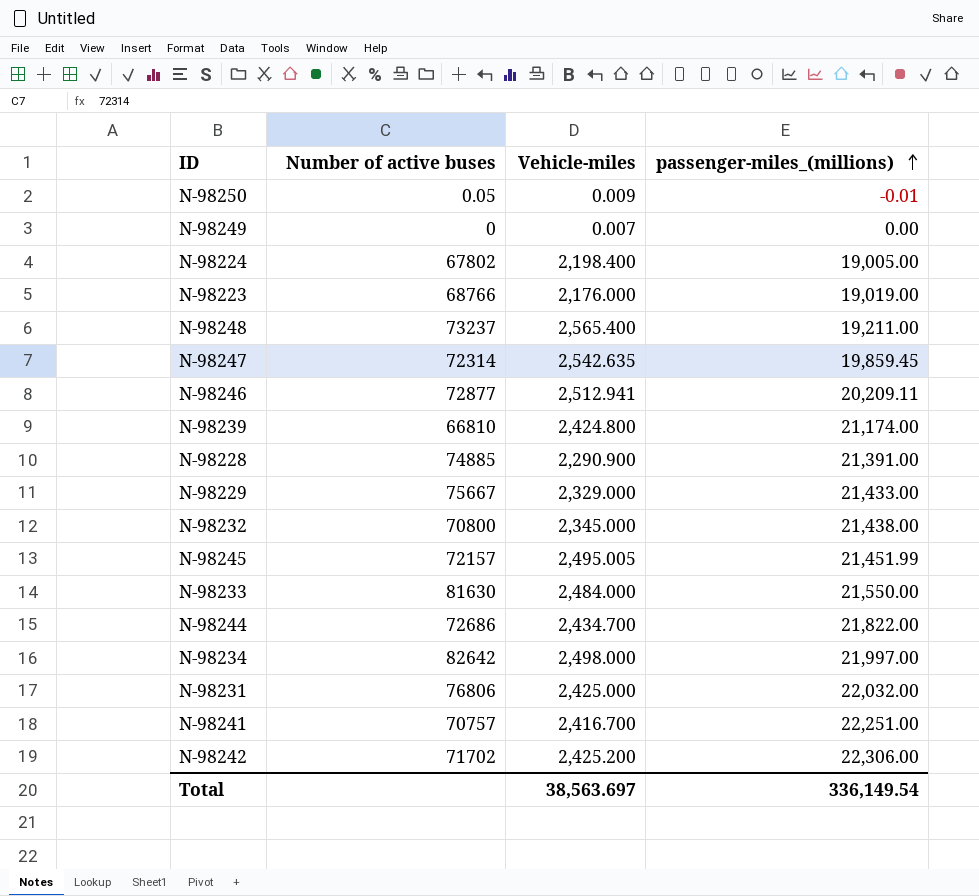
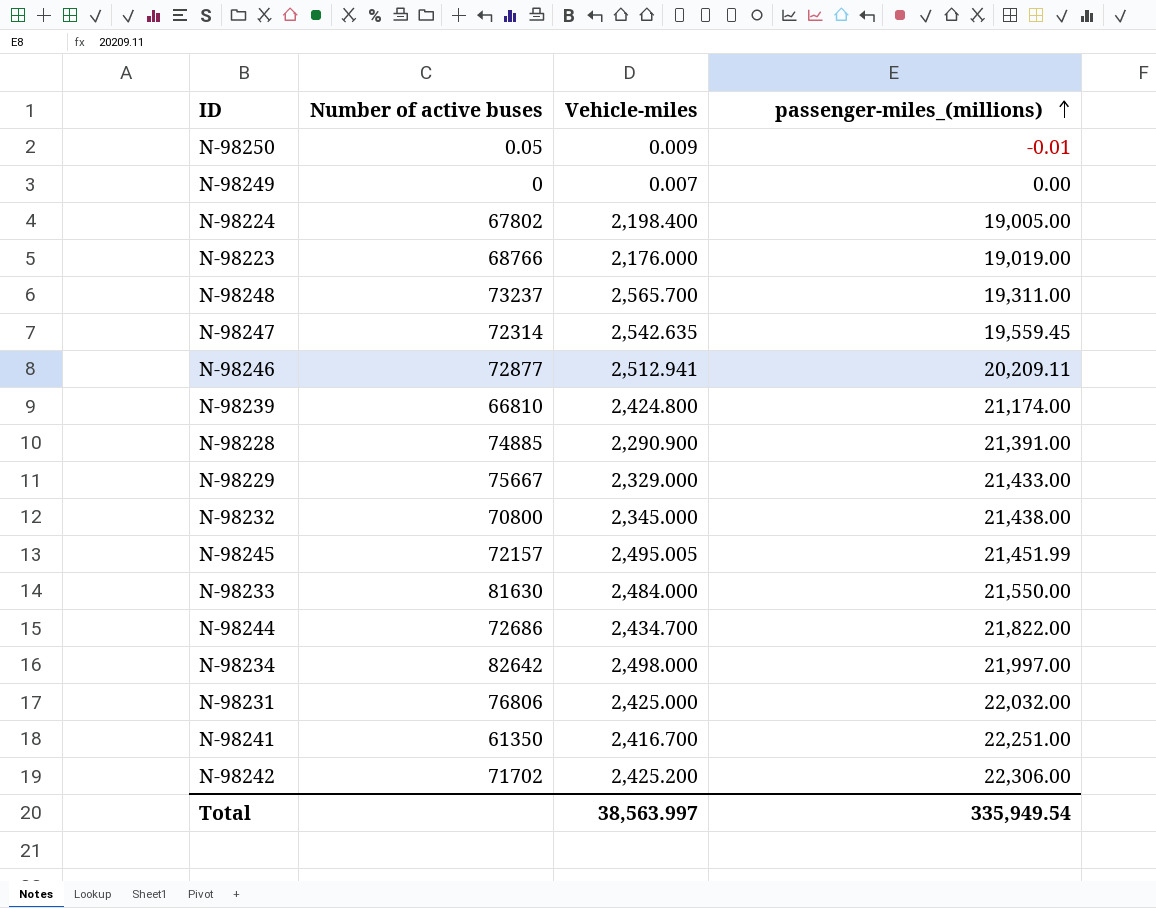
N-98248 | Vehicle-miles: 2,565.400 -> 2,565.700
N-98248 | passenger-miles_(millions): 19,211.00 -> 19,311.00
N-98247 | passenger-miles_(millions): 19,859.45 -> 19,559.45
N-98241 | Number of active buses: 70757 -> 61350
Total | Vehicle-miles: 38,563.697 -> 38,563.997
Total | passenger-miles_(millions): 336,149.54 -> 335,949.54

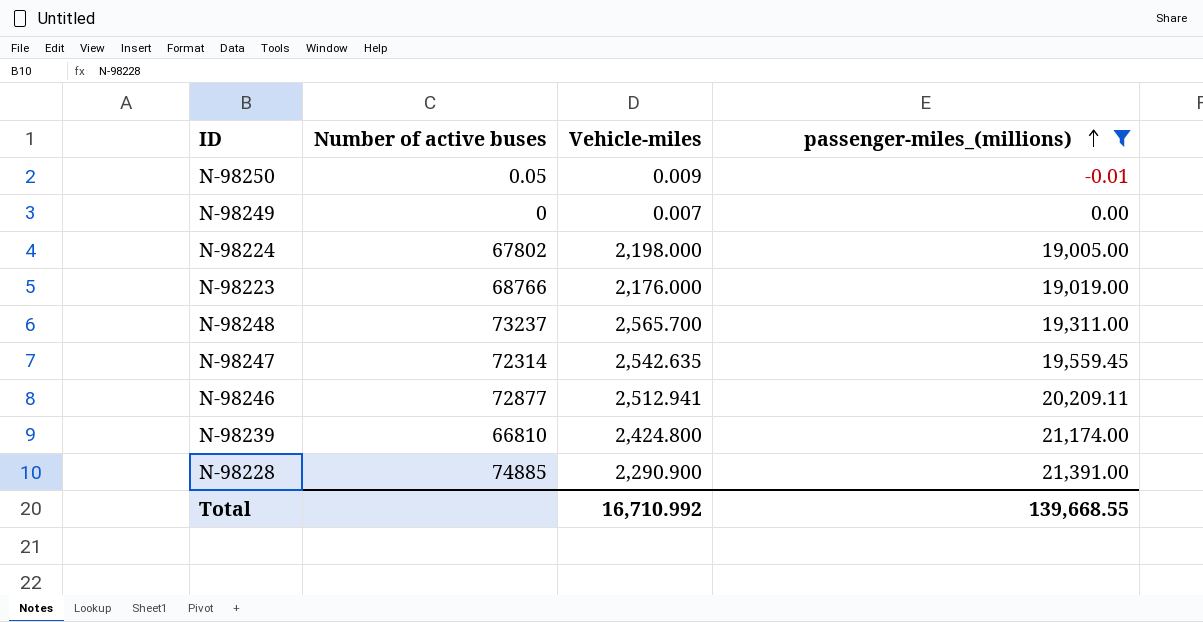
filter: none -> passenger-miles_(millions) <= 21,391.00
N-98224 | Vehicle-miles: 2,198.400 -> 2,198.000
Total | Vehicle-miles: 38,563.997 -> 16,710.992
Total | passenger-miles_(millions): 335,949.54 -> 139,668.55

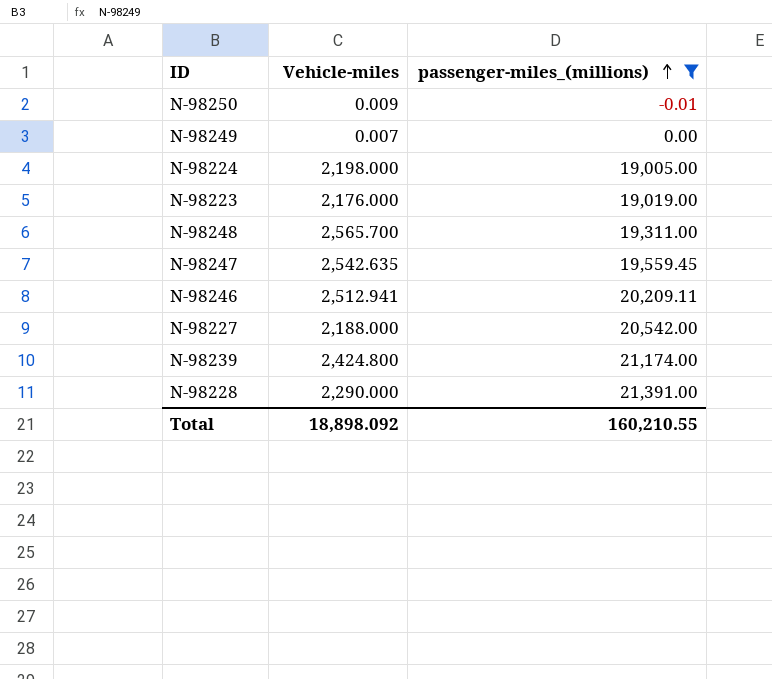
column Number of active buses | position: 2 -> none
row N-98227: none -> 2,188.000 | 20,542.00
N-98228 | Vehicle-miles: 2,290.900 -> 2,290.000
Total | Vehicle-miles: 16,710.992 -> 18,898.092
Total | passenger-miles_(millions): 139,668.55 -> 160,210.55

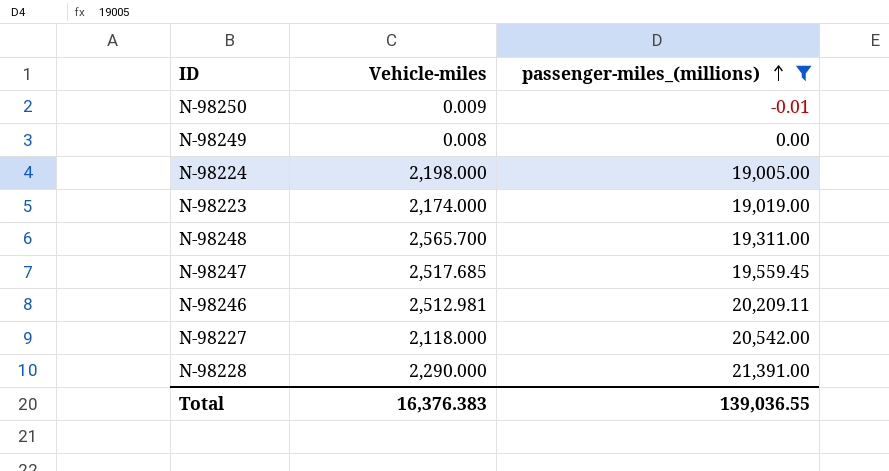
row N-98239: 2,424.800 | 21,174.00 -> none
N-98249 | Vehicle-miles: 0.007 -> 0.008
N-98223 | Vehicle-miles: 2,176.000 -> 2,174.000
N-98247 | Vehicle-miles: 2,542.635 -> 2,517.685
N-98246 | Vehicle-miles: 2,512.941 -> 2,512.981
N-98227 | Vehicle-miles: 2,188.000 -> 2,118.000
Total | Vehicle-miles: 18,898.092 -> 16,376.383
Total | passenger-miles_(millions): 160,210.55 -> 139,036.55

